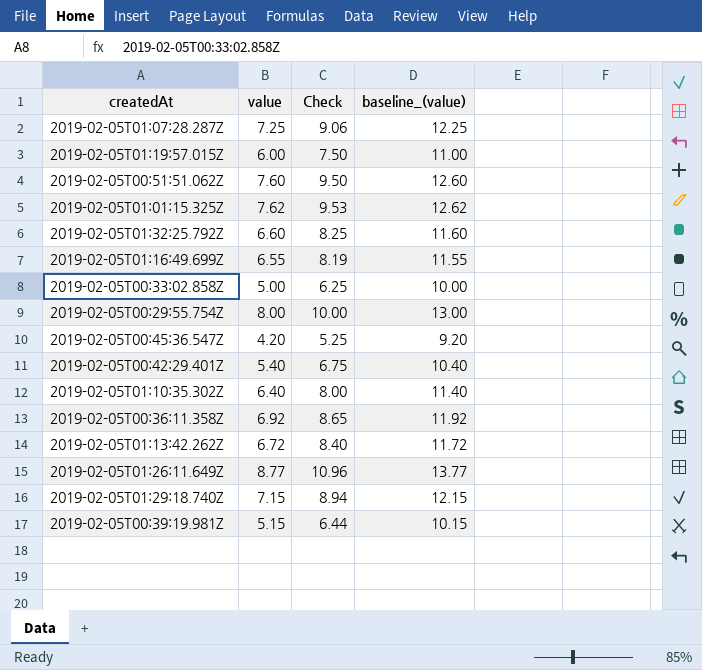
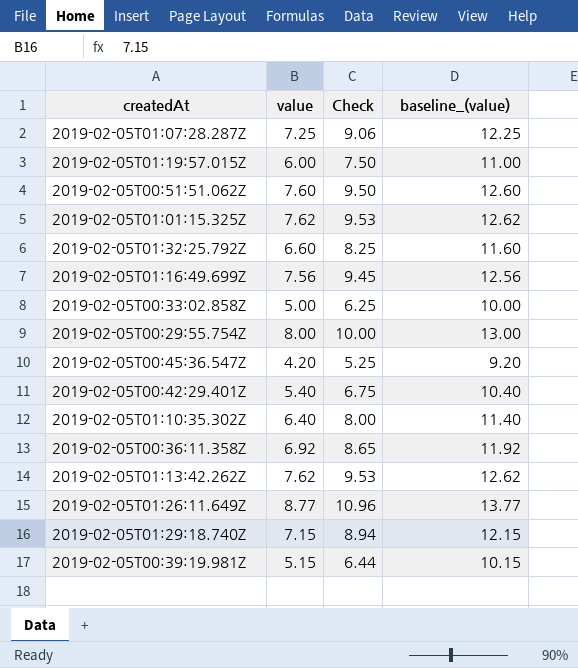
2019-02-05T01:16:49.699Z | value: 6.55 -> 7.56
2019-02-05T01:16:49.699Z | Check: 8.19 -> 9.45
2019-02-05T01:16:49.699Z | baseline_(value): 11.55 -> 12.56
2019-02-05T01:13:42.262Z | value: 6.72 -> 7.62
2019-02-05T01:13:42.262Z | Check: 8.40 -> 9.53
2019-02-05T01:13:42.262Z | baseline_(value): 11.72 -> 12.62

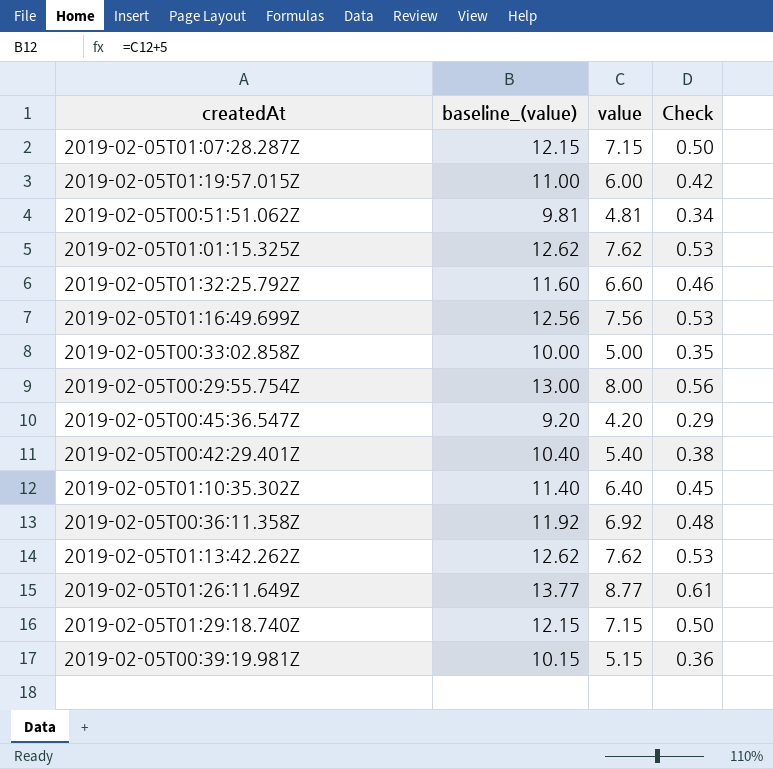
column baseline_(value) | position: 4 -> 2
column Check | formula: [value] * 1.25 -> [value] * 0.07
2019-02-05T01:07:28.287Z | baseline_(value): 12.25 -> 12.15
2019-02-05T01:07:28.287Z | value: 7.25 -> 7.15
2019-02-05T00:51:51.062Z | baseline_(value): 12.60 -> 9.81
2019-02-05T00:51:51.062Z | value: 7.60 -> 4.81

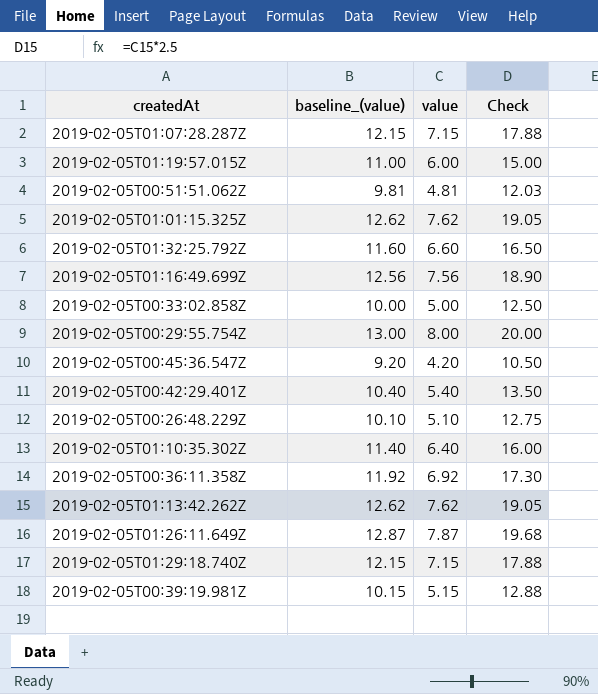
column Check | formula: [value] * 0.07 -> [value] * 2.5
row 2019-02-05T00:26:48.229Z: none -> 10.10 | 5.10 | 12.75
2019-02-05T01:26:11.649Z | baseline_(value): 13.77 -> 12.87
2019-02-05T01:26:11.649Z | value: 8.77 -> 7.87

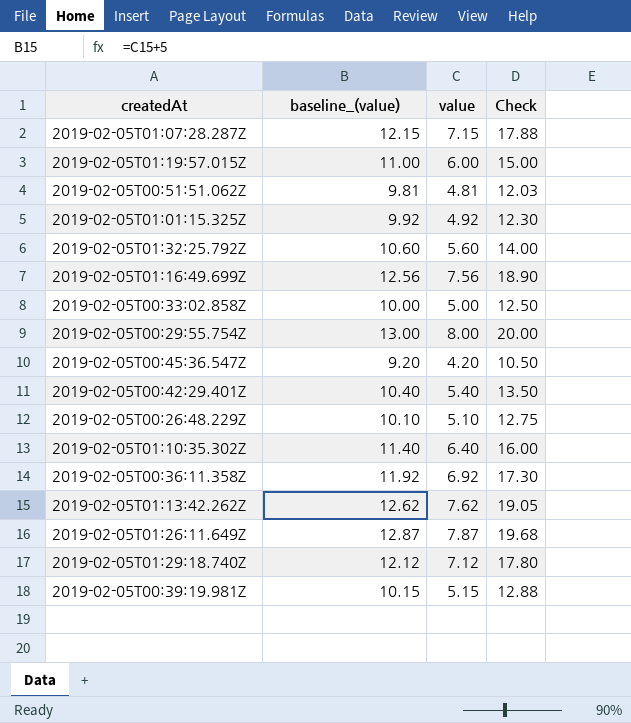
2019-02-05T01:01:15.325Z | baseline_(value): 12.62 -> 9.92
2019-02-05T01:01:15.325Z | value: 7.62 -> 4.92
2019-02-05T01:01:15.325Z | Check: 19.05 -> 12.30
2019-02-05T01:32:25.792Z | baseline_(value): 11.60 -> 10.60
2019-02-05T01:32:25.792Z | value: 6.60 -> 5.60
2019-02-05T01:32:25.792Z | Check: 16.50 -> 14.00
2019-02-05T01:29:18.740Z | baseline_(value): 12.15 -> 12.12
2019-02-05T01:29:18.740Z | value: 7.15 -> 7.12
2019-02-05T01:29:18.740Z | Check: 17.88 -> 17.80

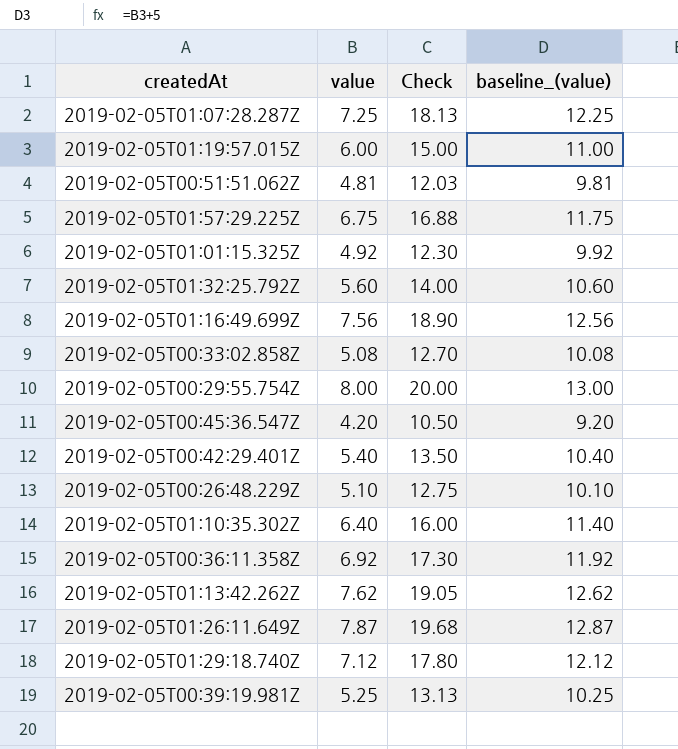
column baseline_(value) | position: 2 -> 4
2019-02-05T01:07:28.287Z | value: 7.15 -> 7.25
2019-02-05T01:07:28.287Z | Check: 17.88 -> 18.13
2019-02-05T01:07:28.287Z | baseline_(value): 12.15 -> 12.25
row 2019-02-05T01:57:29.225Z: none -> 6.75 | 16.88 | 11.75
2019-02-05T00:33:02.858Z | value: 5.00 -> 5.08
2019-02-05T00:33:02.858Z | Check: 12.50 -> 12.70
2019-02-05T00:33:02.858Z | baseline_(value): 10.00 -> 10.08
2019-02-05T00:39:19.981Z | value: 5.15 -> 5.25
2019-02-05T00:39:19.981Z | Check: 12.88 -> 13.13
2019-02-05T00:39:19.981Z | baseline_(value): 10.15 -> 10.25

